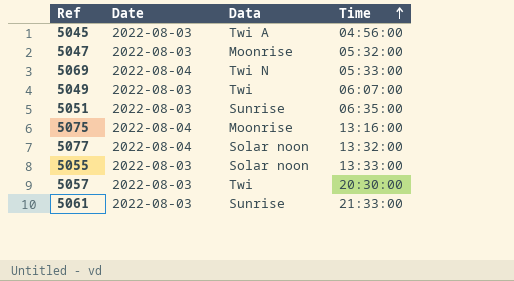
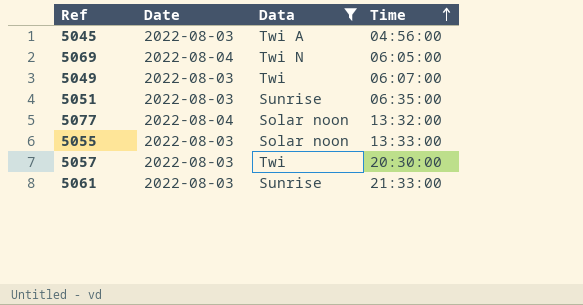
filter: none -> Data != Moonrise
5069 | Time: 05:33:00 -> 06:05:00

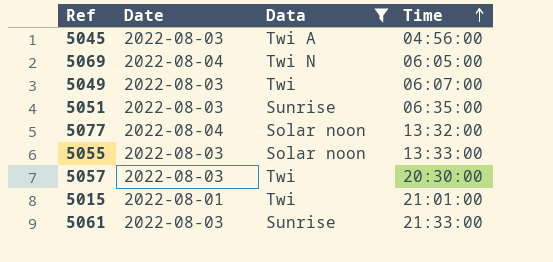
row 5015: none -> 2022-08-01 | Twi | 21:01:00

